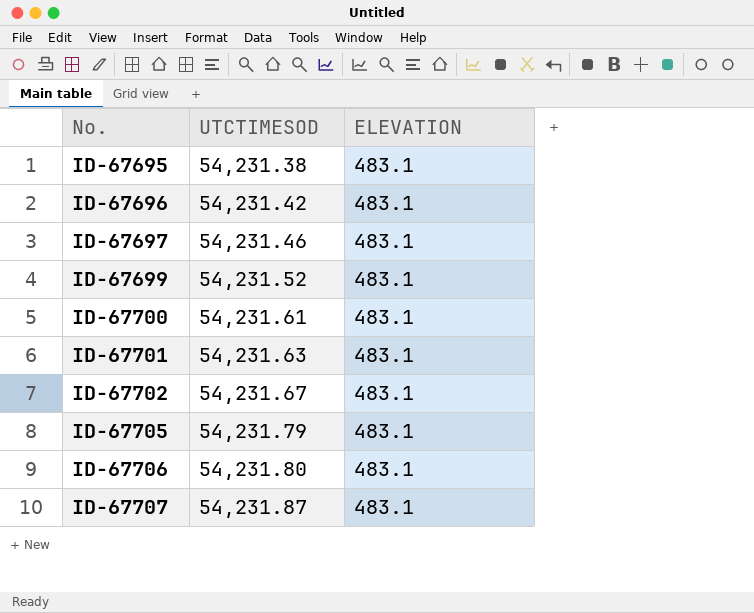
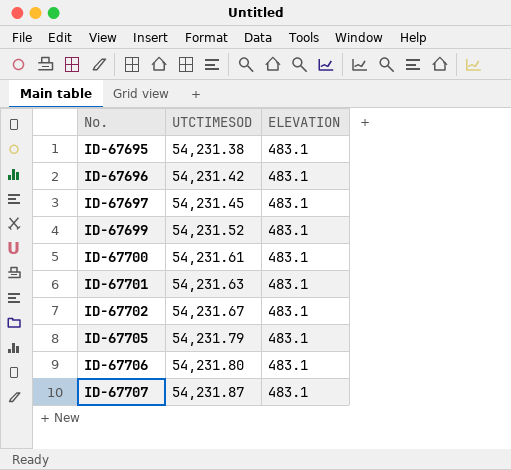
ID-67697 | UTCTIMESOD: 54,231.46 -> 54,231.45

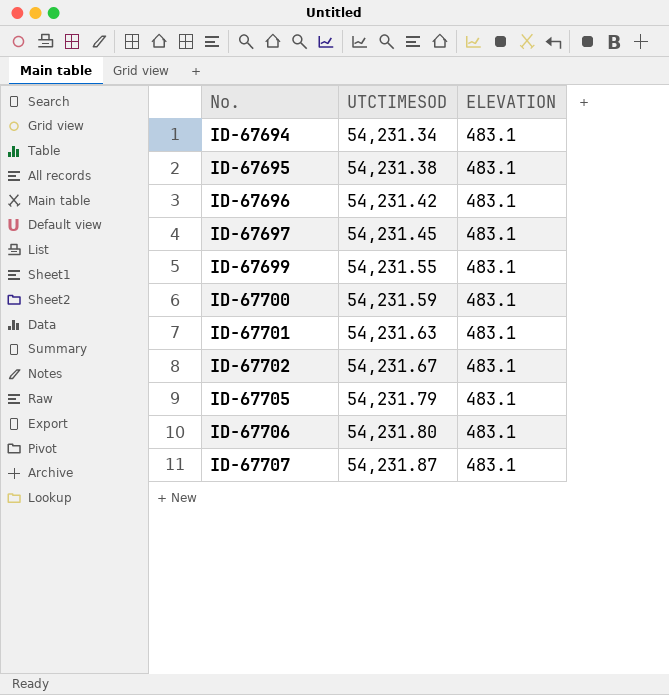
row ID-67694: none -> 54,231.34 | 483.1
ID-67699 | UTCTIMESOD: 54,231.52 -> 54,231.55
ID-67700 | UTCTIMESOD: 54,231.61 -> 54,231.59

